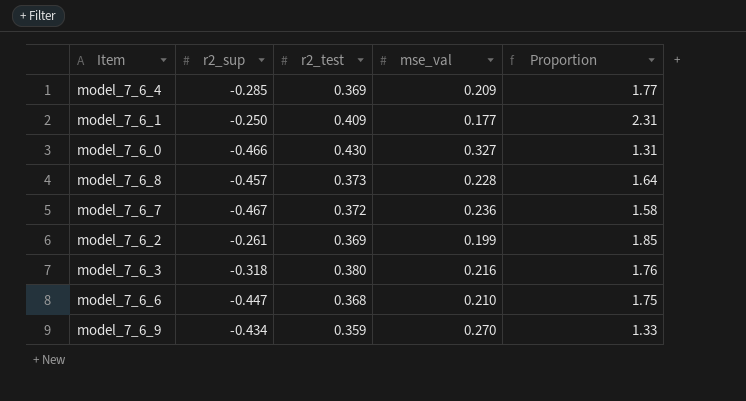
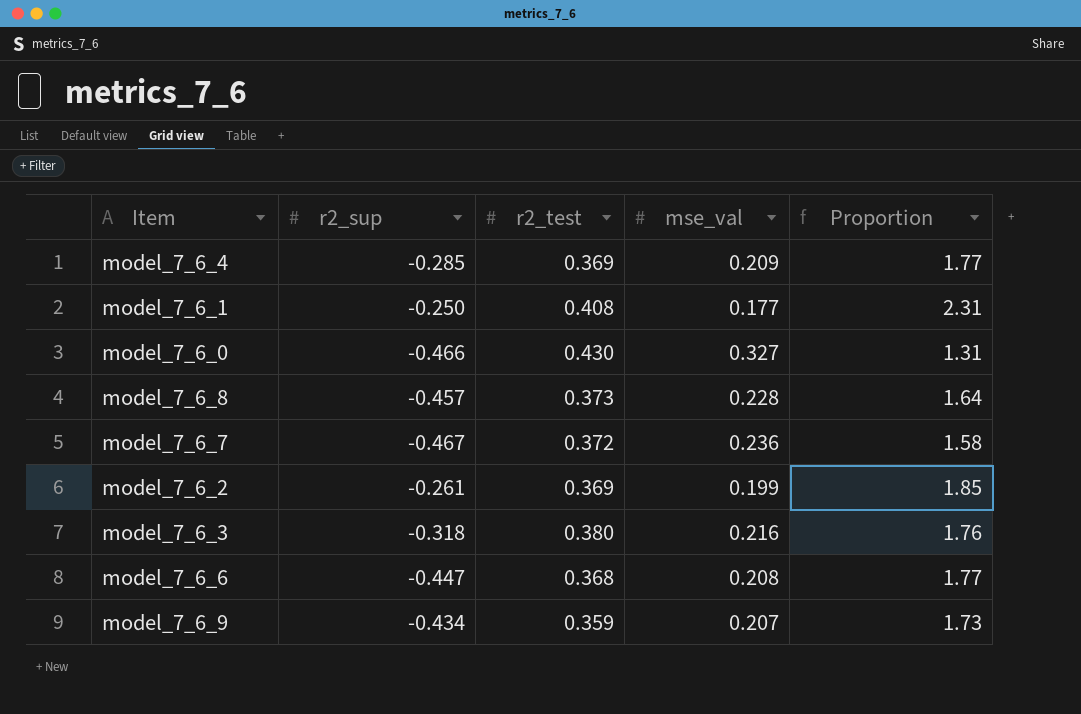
model_7_6_1 | r2_test: 0.409 -> 0.408
model_7_6_6 | mse_val: 0.210 -> 0.208
model_7_6_6 | Proportion: 1.75 -> 1.77
model_7_6_9 | mse_val: 0.270 -> 0.207
model_7_6_9 | Proportion: 1.33 -> 1.73

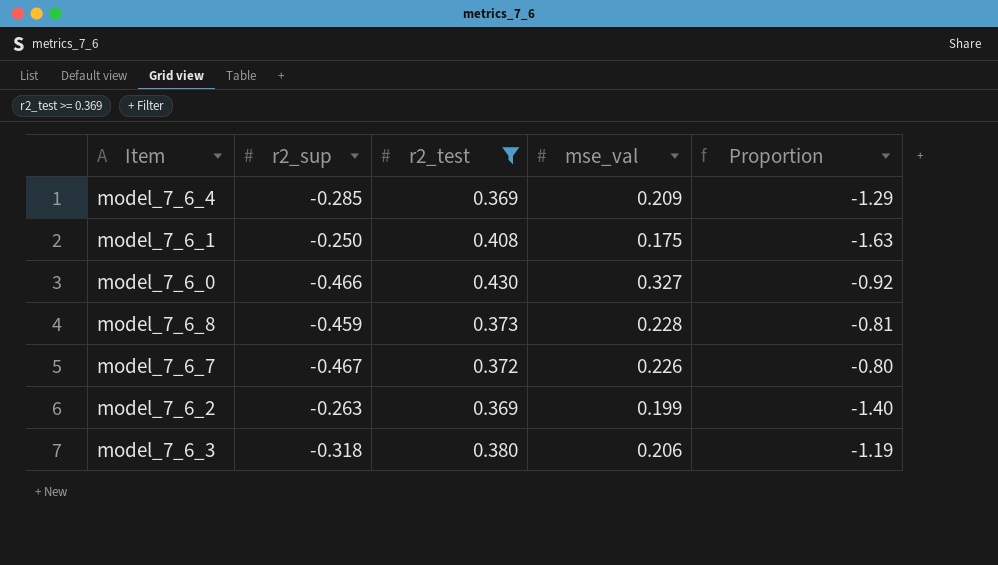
filter: none -> r2_test >= 0.369
column Proportion | formula: [r2_test] / [mse_val] -> [r2_test] / [r2_sup]
model_7_6_1 | mse_val: 0.177 -> 0.175
model_7_6_8 | r2_sup: -0.457 -> -0.459
model_7_6_7 | mse_val: 0.236 -> 0.226
model_7_6_2 | r2_sup: -0.261 -> -0.263
model_7_6_3 | mse_val: 0.216 -> 0.206

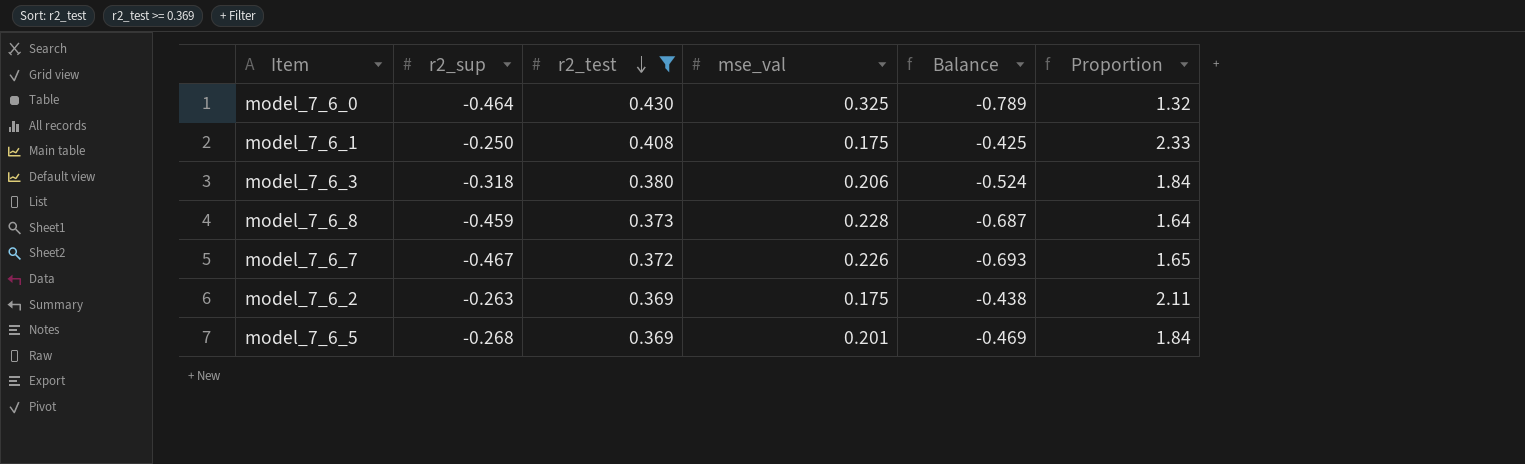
row order: none -> r2_test descending
column Balance | formula: none -> [r2_sup] - [mse_val]
column Proportion | formula: [r2_test] / [r2_sup] -> [r2_test] / [mse_val]
row model_7_6_4: -0.285 | 0.369 | 0.209 | -1.29 -> none
model_7_6_0 | r2_sup: -0.466 -> -0.464
model_7_6_0 | mse_val: 0.327 -> 0.325
model_7_6_2 | mse_val: 0.199 -> 0.175
row model_7_6_5: none -> -0.268 | 0.369 | 0.201 | -0.469 | 1.84

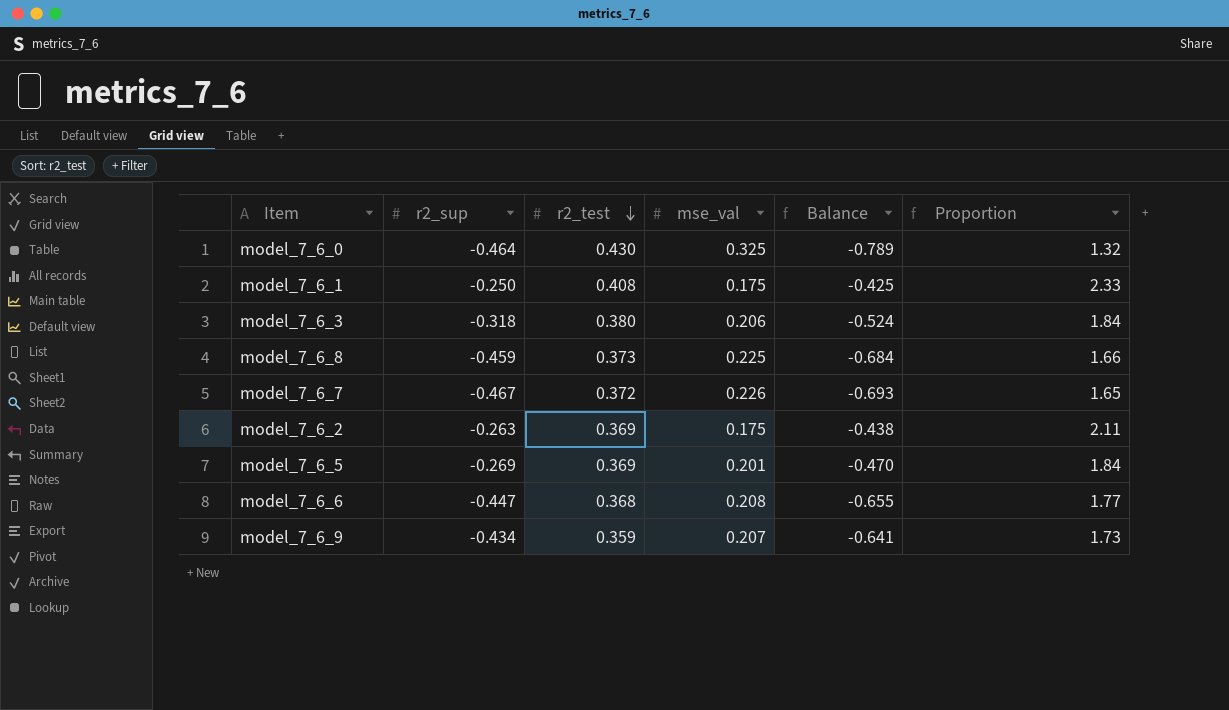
filter: r2_test >= 0.369 -> none
model_7_6_8 | mse_val: 0.228 -> 0.225
model_7_6_8 | Balance: -0.687 -> -0.684
model_7_6_8 | Proportion: 1.64 -> 1.66
model_7_6_5 | r2_sup: -0.268 -> -0.269
model_7_6_5 | Balance: -0.469 -> -0.470

